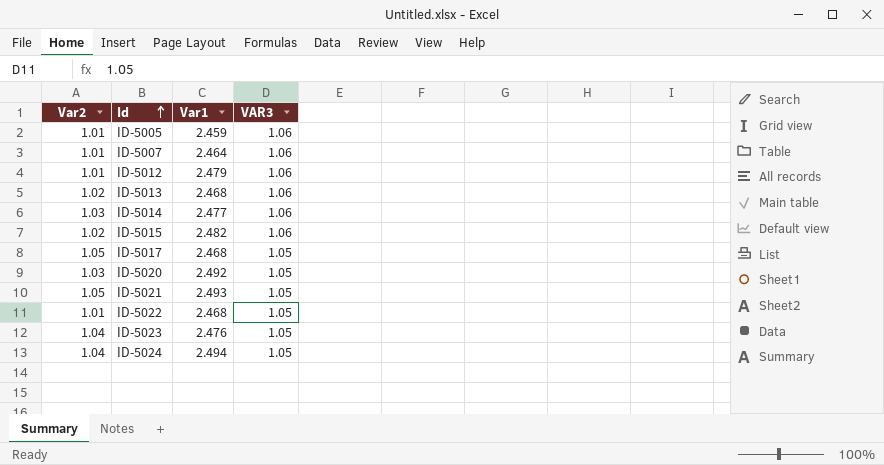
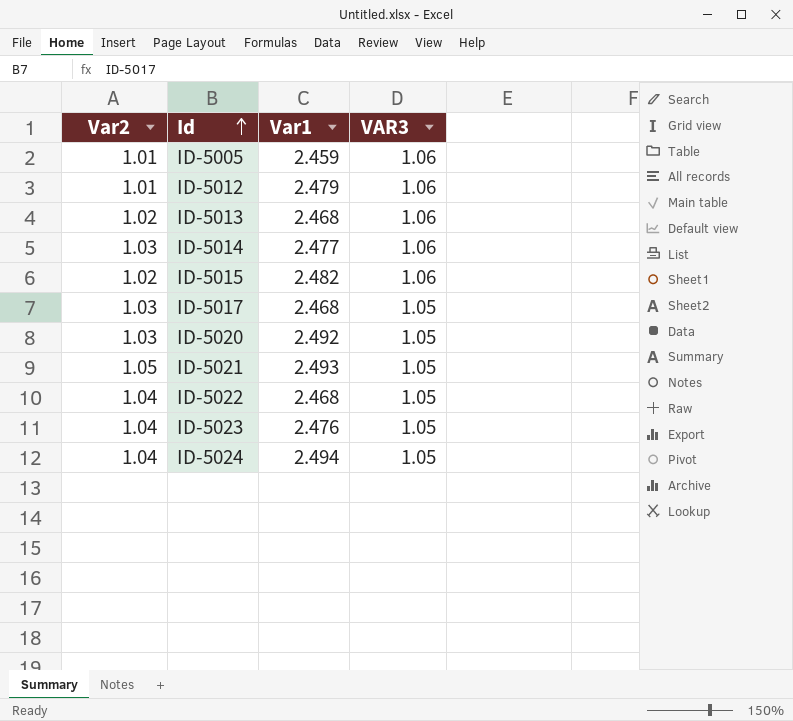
row ID-5007: 1.01 | 2.464 | 1.06 -> none
ID-5017 | Var2: 1.05 -> 1.03
ID-5022 | Var2: 1.01 -> 1.04

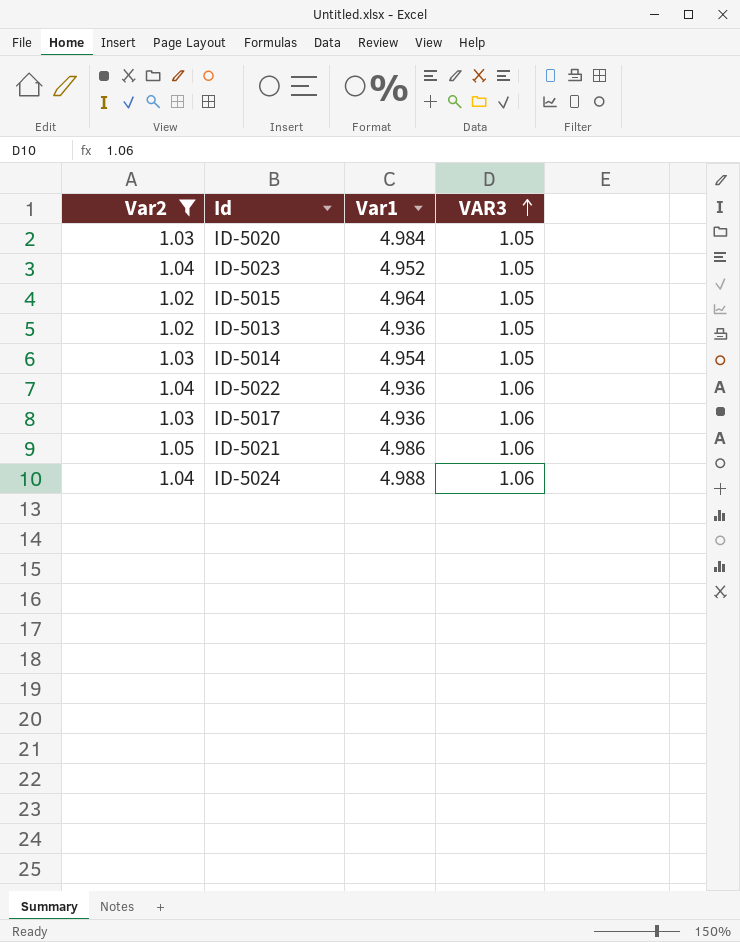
filter: none -> Var2 != 1.01
row order: Id ascending -> VAR3 ascending
ID-5020 | Var1: 2.492 -> 4.984
ID-5023 | Var1: 2.476 -> 4.952
ID-5015 | Var1: 2.482 -> 4.964
ID-5015 | VAR3: 1.06 -> 1.05
ID-5013 | Var1: 2.468 -> 4.936
ID-5013 | VAR3: 1.06 -> 1.05
ID-5014 | Var1: 2.477 -> 4.954
ID-5014 | VAR3: 1.06 -> 1.05
ID-5022 | Var1: 2.468 -> 4.936
ID-5022 | VAR3: 1.05 -> 1.06
ID-5017 | Var1: 2.468 -> 4.936
ID-5017 | VAR3: 1.05 -> 1.06
ID-5021 | Var1: 2.493 -> 4.986
ID-5021 | VAR3: 1.05 -> 1.06
ID-5024 | Var1: 2.494 -> 4.988
ID-5024 | VAR3: 1.05 -> 1.06

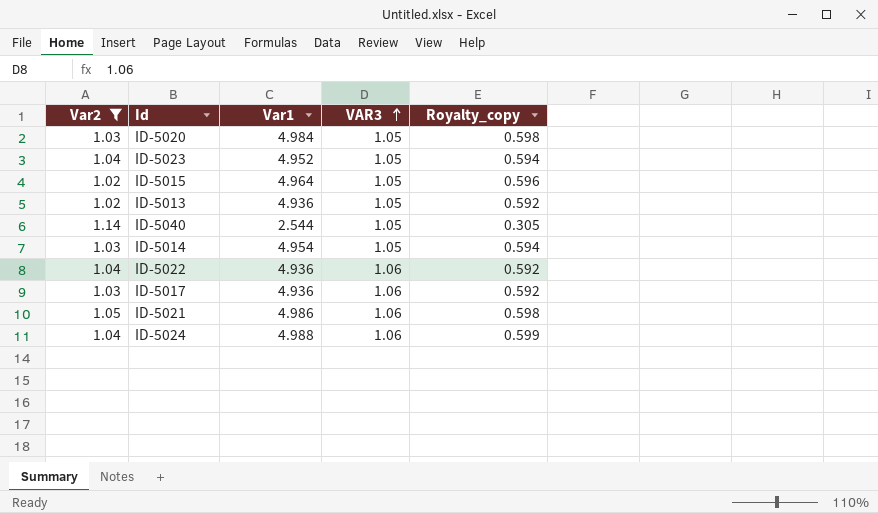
column Royalty_copy | formula: none -> [Var1] * 0.12
row ID-5040: none -> 1.14 | 2.544 | 1.05 | 0.305

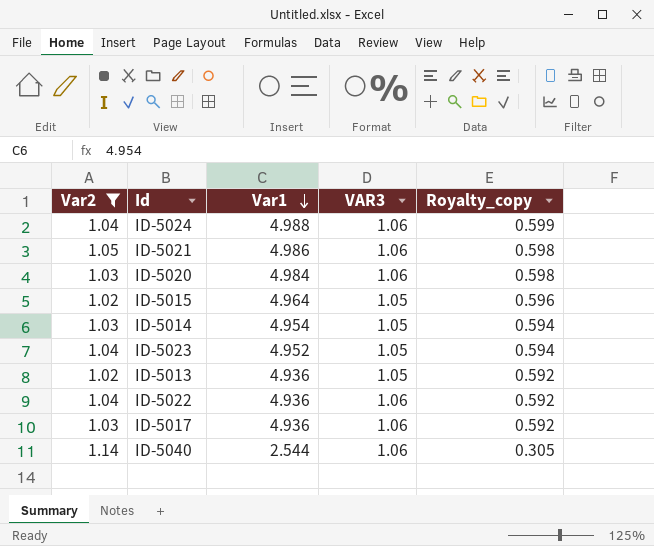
row order: VAR3 ascending -> Var1 descending
ID-5020 | VAR3: 1.05 -> 1.06
ID-5040 | VAR3: 1.05 -> 1.06

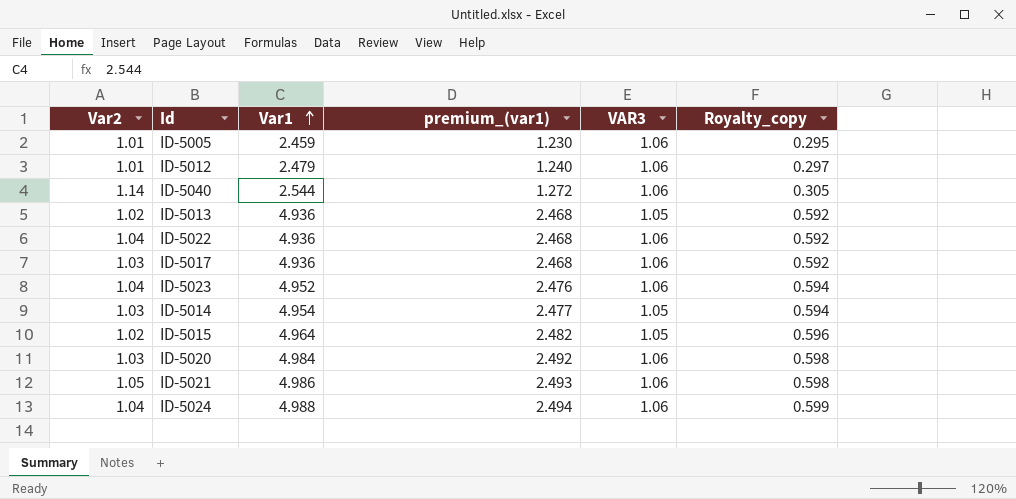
filter: Var2 != 1.01 -> none
row order: Var1 descending -> Var1 ascending
column premium_(var1) | formula: none -> [Var1] * 0.5
ID-5023 | VAR3: 1.05 -> 1.06

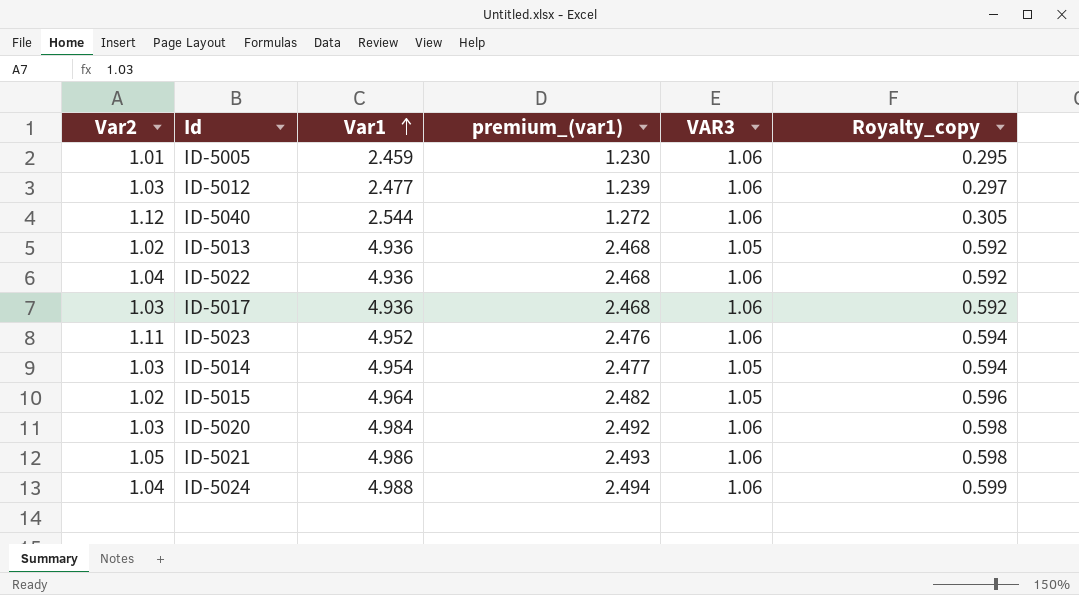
ID-5012 | Var2: 1.01 -> 1.03
ID-5012 | Var1: 2.479 -> 2.477
ID-5012 | premium_(var1): 1.240 -> 1.239
ID-5040 | Var2: 1.14 -> 1.12
ID-5023 | Var2: 1.04 -> 1.11

